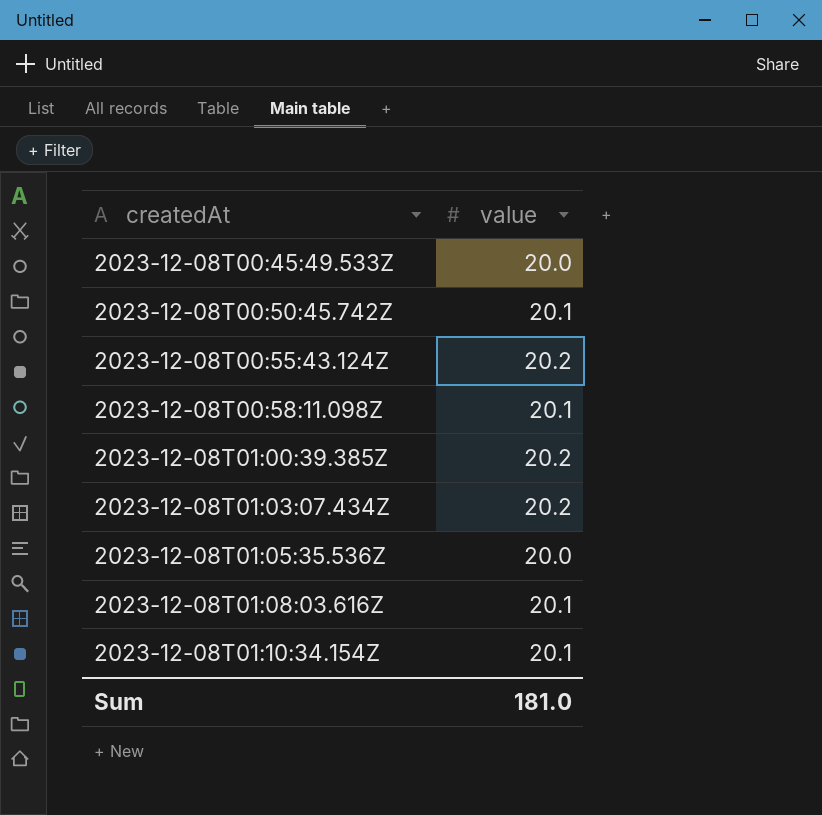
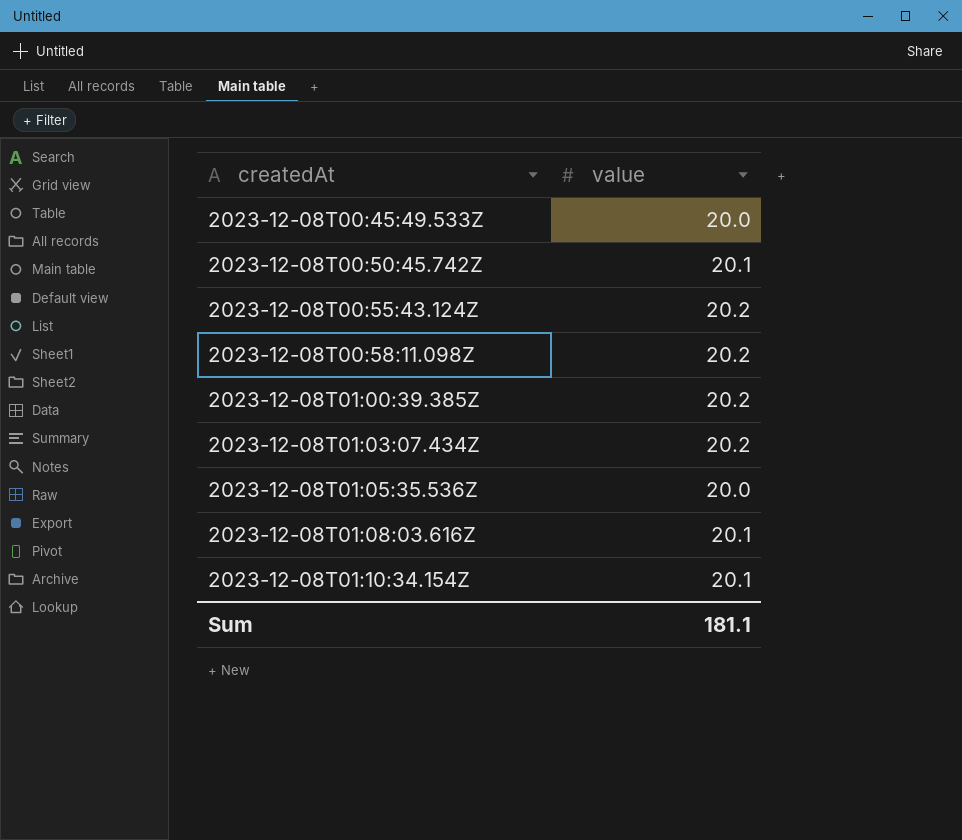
2023-12-08T00:58:11.098Z | value: 20.1 -> 20.2
Sum | value: 181.0 -> 181.1

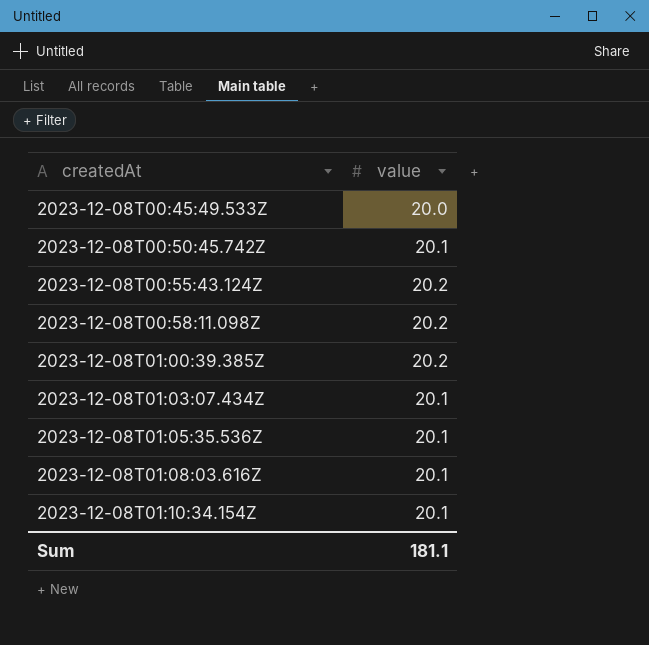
2023-12-08T01:03:07.434Z | value: 20.2 -> 20.1
2023-12-08T01:05:35.536Z | value: 20.0 -> 20.1

